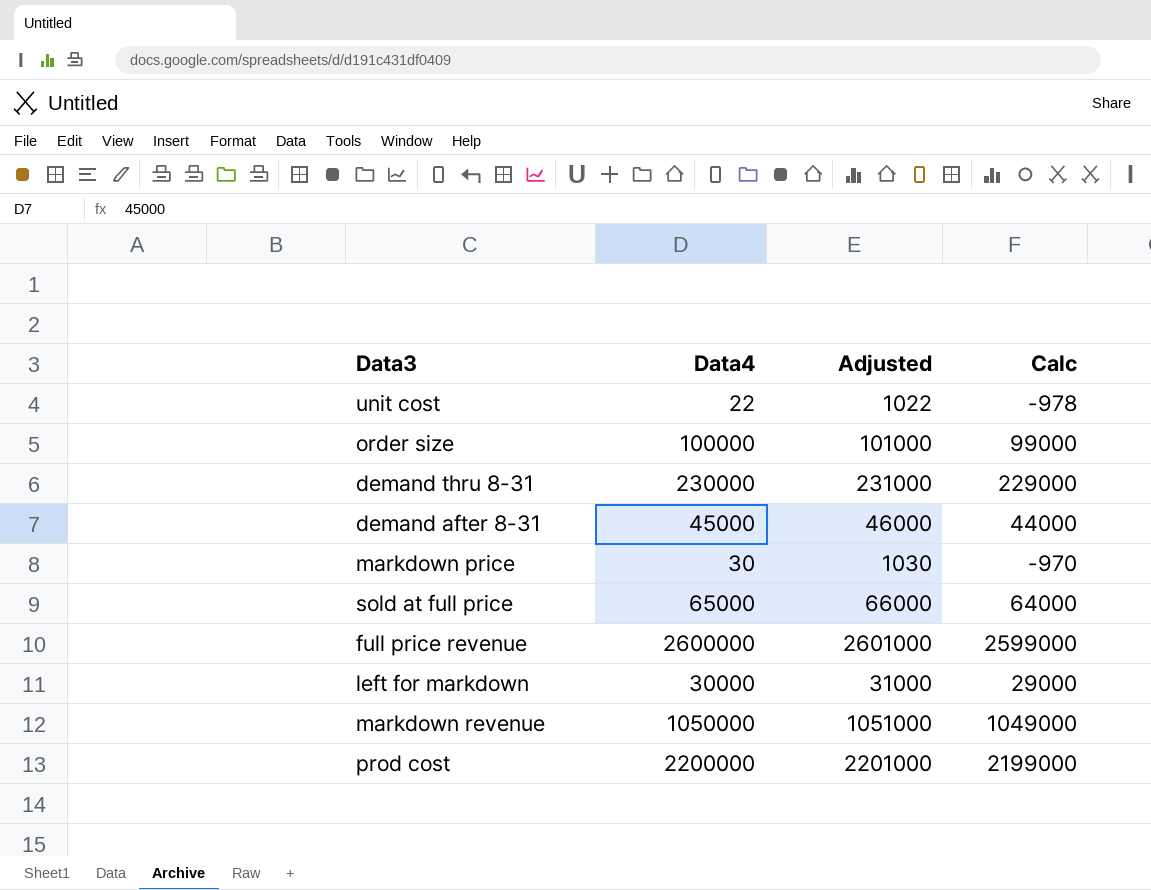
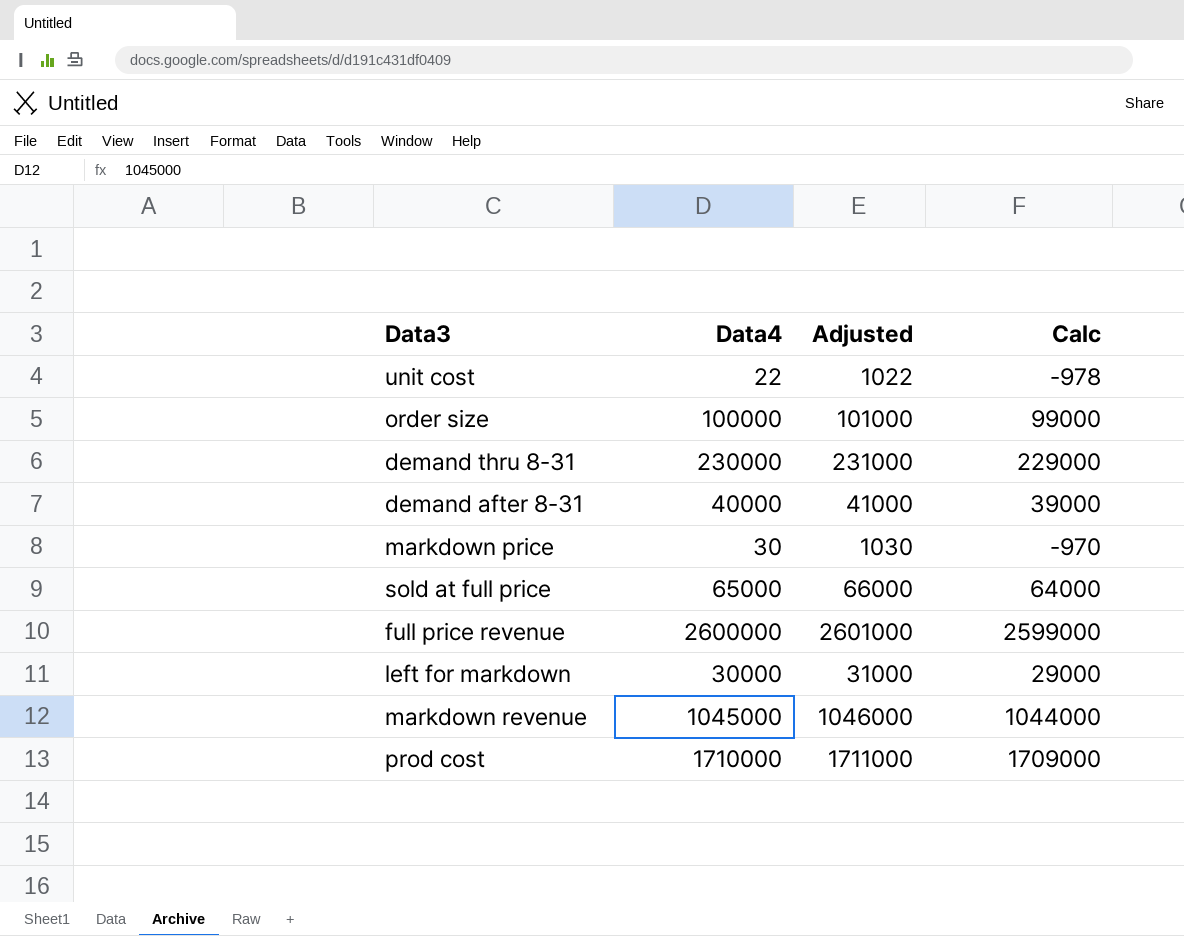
demand after 8-31 | Data4: 45000 -> 40000
demand after 8-31 | Adjusted: 46000 -> 41000
demand after 8-31 | Calc: 44000 -> 39000
markdown revenue | Data4: 1050000 -> 1045000
markdown revenue | Adjusted: 1051000 -> 1046000
markdown revenue | Calc: 1049000 -> 1044000
prod cost | Data4: 2200000 -> 1710000
prod cost | Adjusted: 2201000 -> 1711000
prod cost | Calc: 2199000 -> 1709000

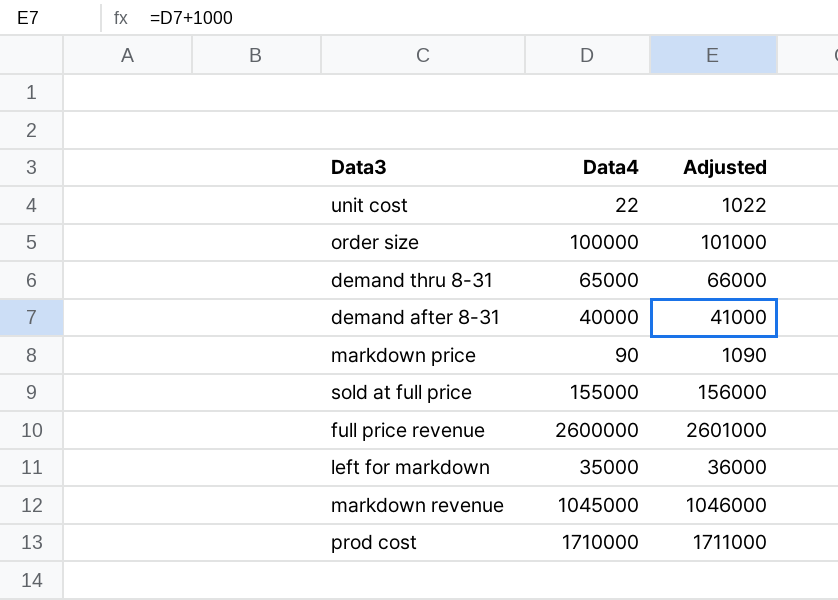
column Calc | formula: [Data4] - 1000 -> none
demand thru 8-31 | Data4: 230000 -> 65000
demand thru 8-31 | Adjusted: 231000 -> 66000
markdown price | Data4: 30 -> 90
markdown price | Adjusted: 1030 -> 1090
sold at full price | Data4: 65000 -> 155000
sold at full price | Adjusted: 66000 -> 156000
left for markdown | Data4: 30000 -> 35000
left for markdown | Adjusted: 31000 -> 36000

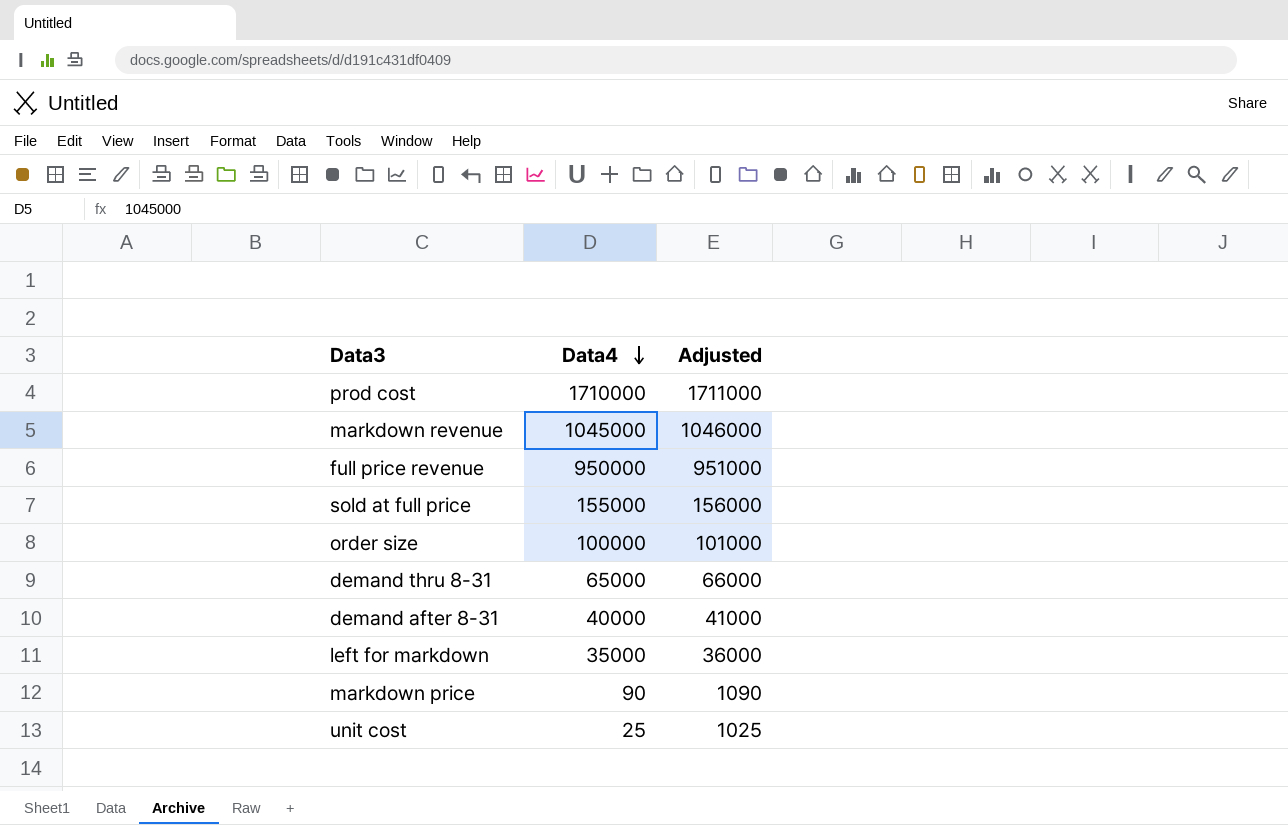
row order: none -> Data4 descending
full price revenue | Data4: 2600000 -> 950000
full price revenue | Adjusted: 2601000 -> 951000
unit cost | Data4: 22 -> 25
unit cost | Adjusted: 1022 -> 1025

